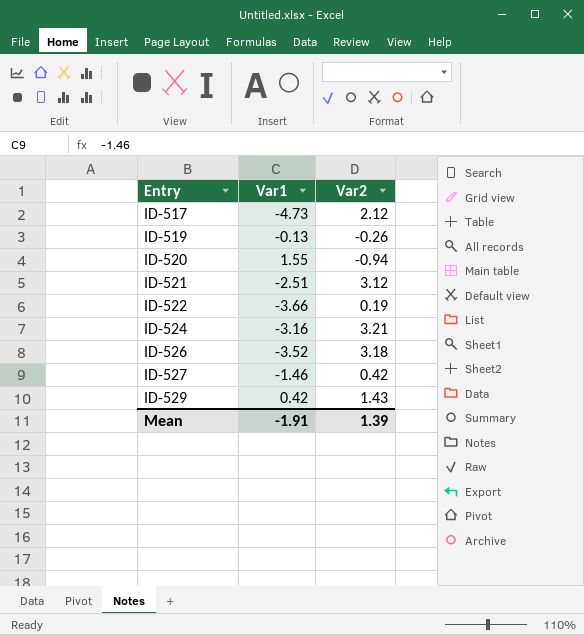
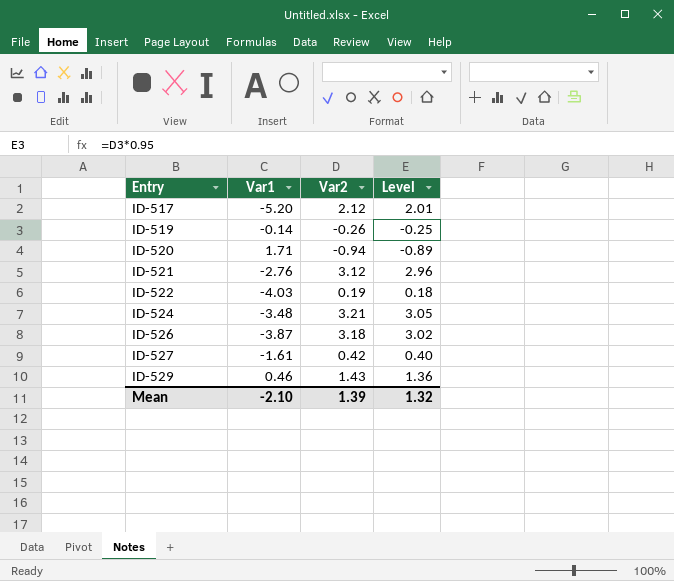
column Level | formula: none -> [Var2] * 0.95
ID-517 | Var1: -4.73 -> -5.20
ID-519 | Var1: -0.13 -> -0.14
ID-520 | Var1: 1.55 -> 1.71
ID-521 | Var1: -2.51 -> -2.76
ID-522 | Var1: -3.66 -> -4.03
ID-524 | Var1: -3.16 -> -3.48
ID-526 | Var1: -3.52 -> -3.87
ID-527 | Var1: -1.46 -> -1.61
ID-529 | Var1: 0.42 -> 0.46
Mean | Var1: -1.91 -> -2.10

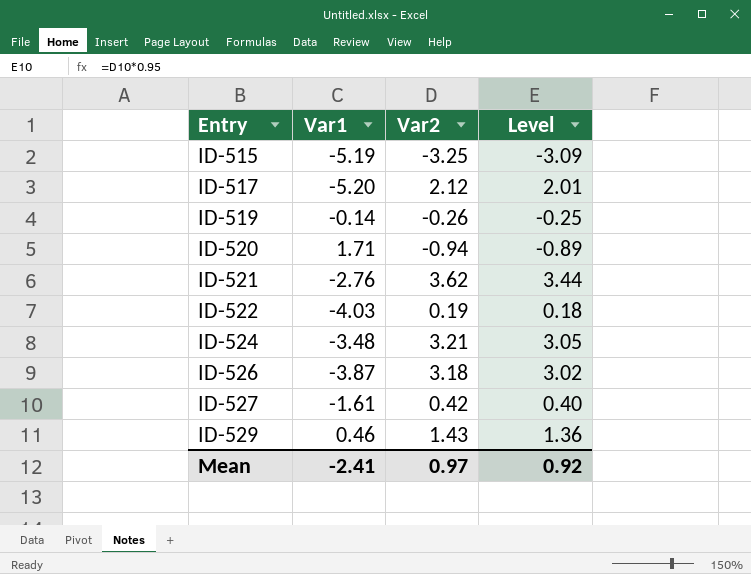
row ID-515: none -> -5.19 | -3.25 | -3.09
ID-521 | Var2: 3.12 -> 3.62
ID-521 | Level: 2.96 -> 3.44
Mean | Var1: -2.10 -> -2.41
Mean | Var2: 1.39 -> 0.97
Mean | Level: 1.32 -> 0.92

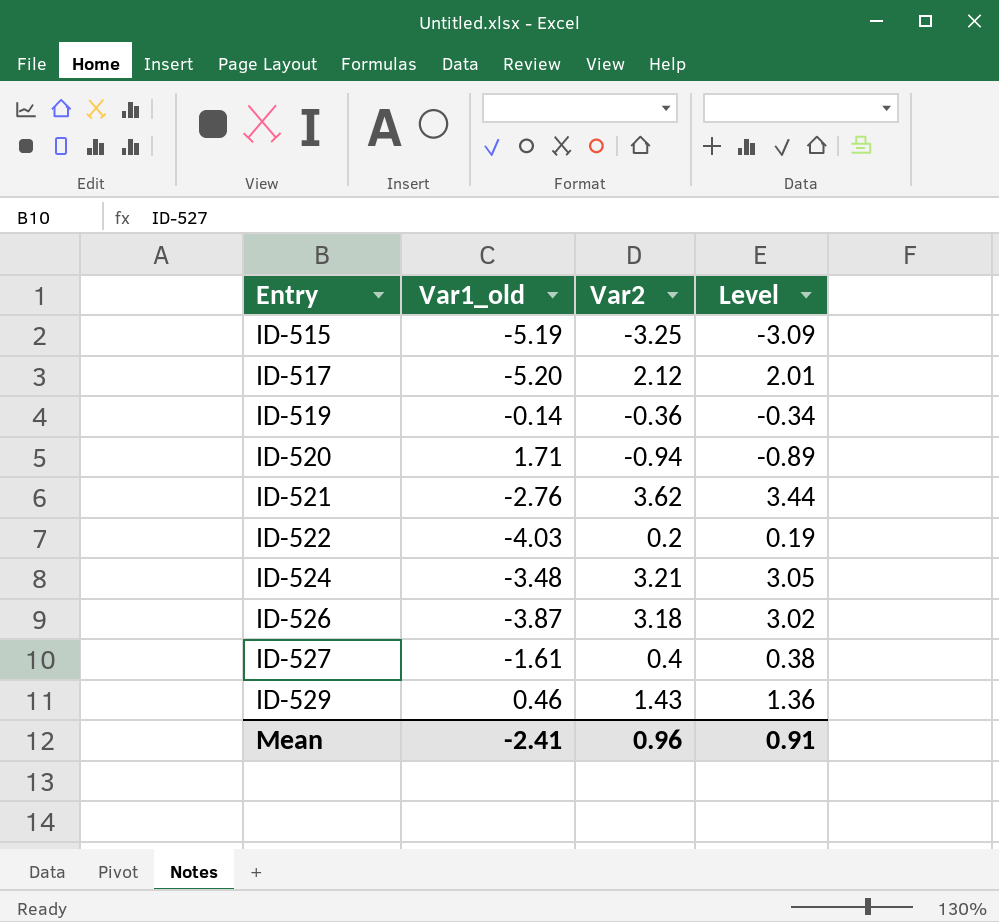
column name: Var1 -> Var1_old
ID-519 | Var2: -0.26 -> -0.36
ID-519 | Level: -0.25 -> -0.34
ID-522 | Var2: 0.19 -> 0.2
ID-522 | Level: 0.18 -> 0.19
ID-527 | Var2: 0.42 -> 0.4
ID-527 | Level: 0.40 -> 0.38
Mean | Var2: 0.97 -> 0.96
Mean | Level: 0.92 -> 0.91

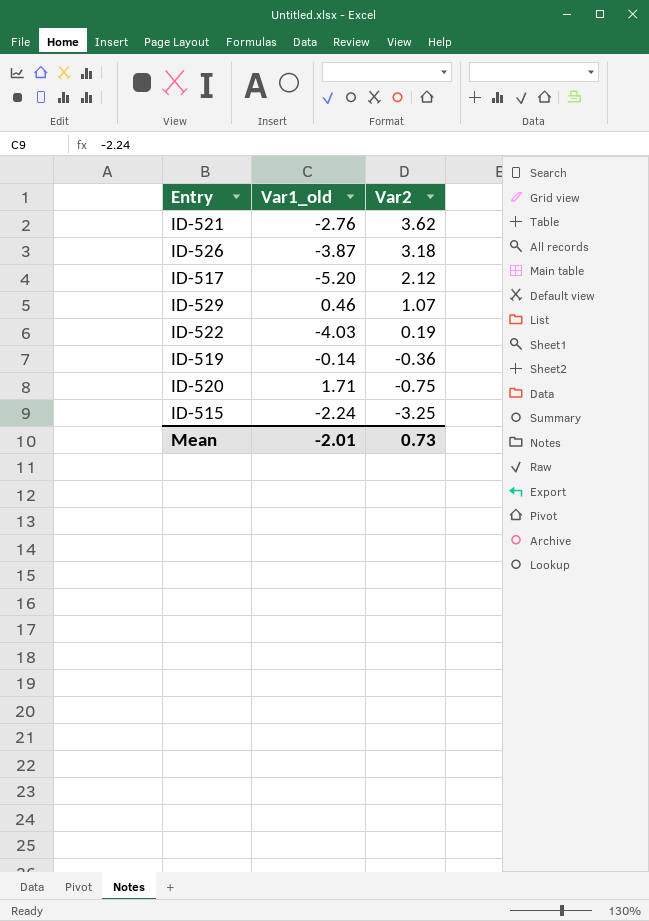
row order: Entry ascending -> Var2 descending
column Level | formula: [Var2] * 0.95 -> none
row ID-524: -3.48 | 3.21 | 3.05 -> none
row ID-527: -1.61 | 0.4 | 0.38 -> none
ID-529 | Var2: 1.43 -> 1.07
ID-522 | Var2: 0.2 -> 0.19
ID-520 | Var2: -0.94 -> -0.75
ID-515 | Var1_old: -5.19 -> -2.24
Mean | Var1_old: -2.41 -> -2.01
Mean | Var2: 0.96 -> 0.73

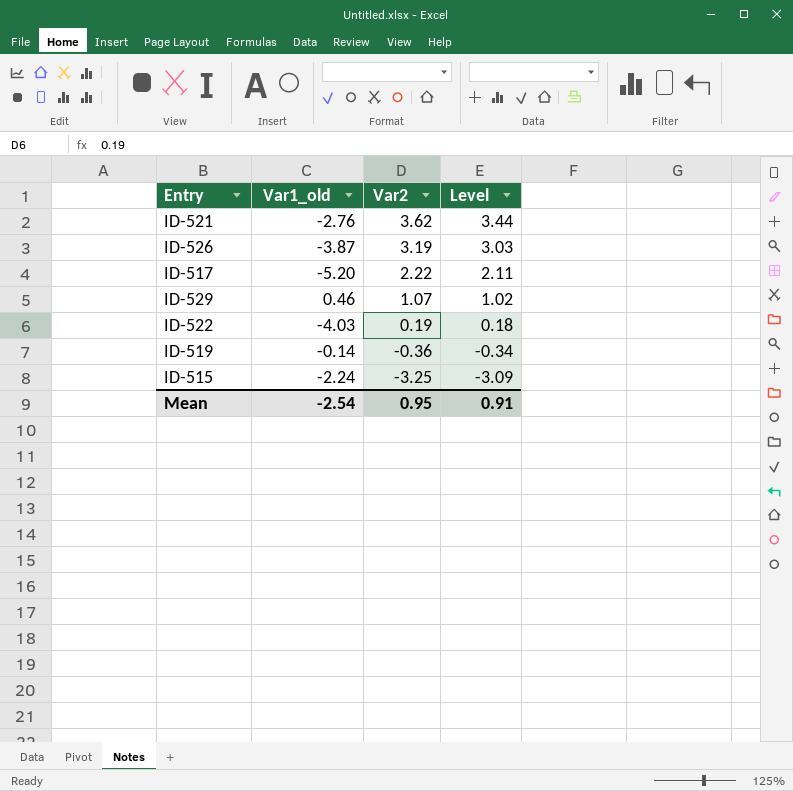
column Level | formula: none -> [Var2] * 0.95
row ID-520: 1.71 | -0.75 -> none
ID-526 | Var2: 3.18 -> 3.19
ID-517 | Var2: 2.12 -> 2.22
Mean | Var1_old: -2.01 -> -2.54
Mean | Var2: 0.73 -> 0.95

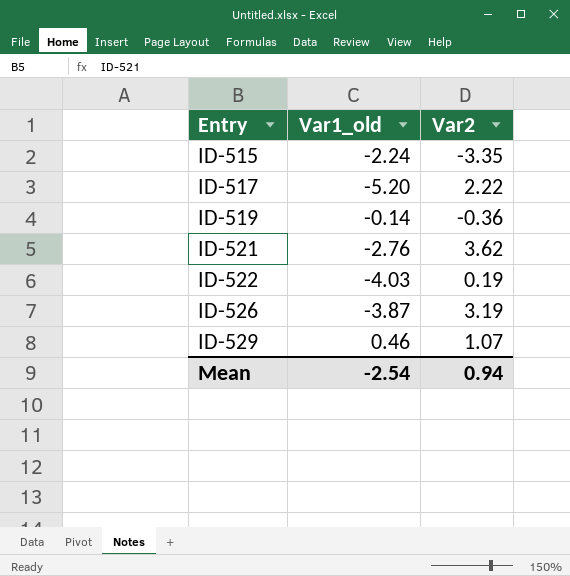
row order: Var2 descending -> Entry ascending
column Level | formula: [Var2] * 0.95 -> none
ID-515 | Var2: -3.25 -> -3.35
Mean | Var2: 0.95 -> 0.94

